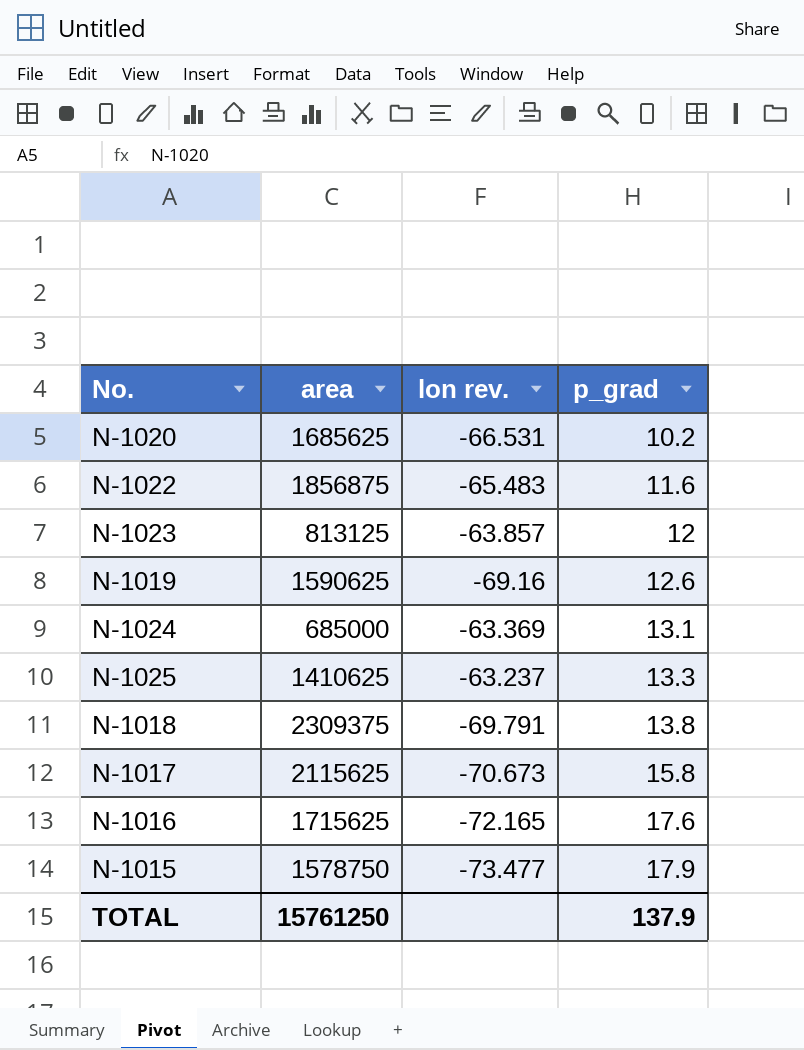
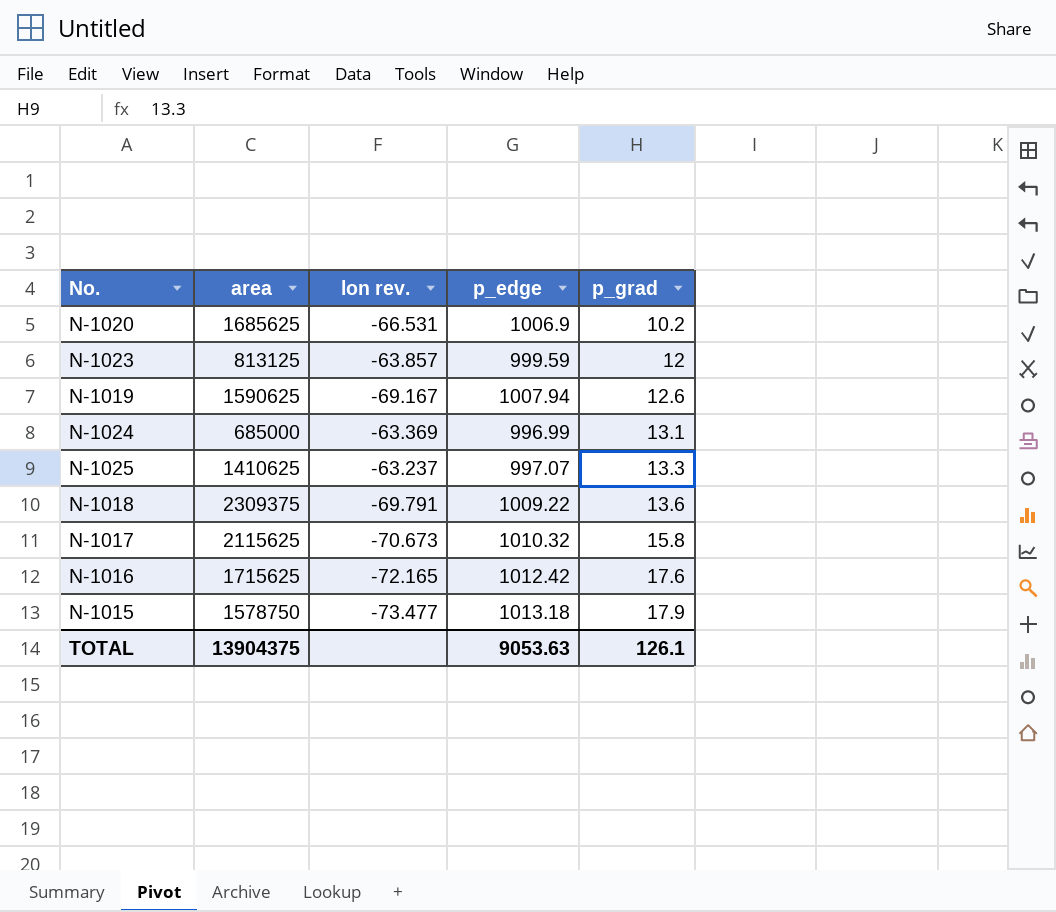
column p_edge | position: none -> 4
row N-1022: 1856875 | -65.483 | 11.6 -> none
N-1019 | lon rev.: -69.16 -> -69.167
N-1018 | p_grad: 13.8 -> 13.6
TOTAL | area: 15761250 -> 13904375
TOTAL | p_grad: 137.9 -> 126.1

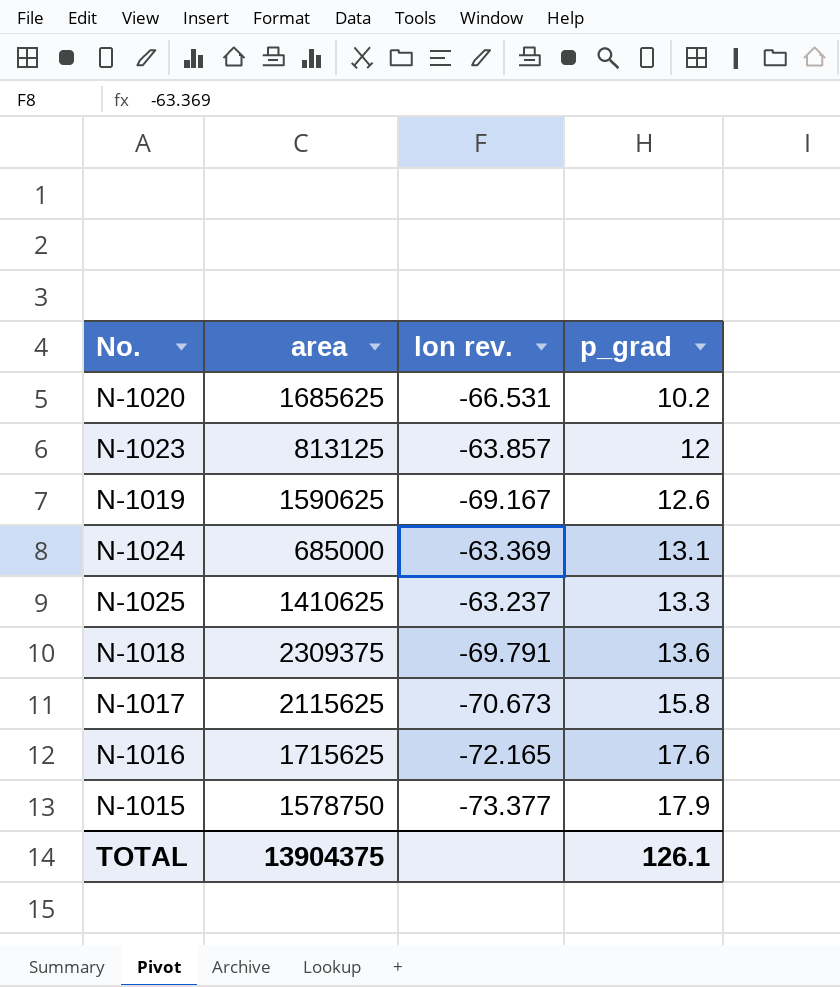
column p_edge | position: 4 -> none
N-1015 | lon rev.: -73.477 -> -73.377

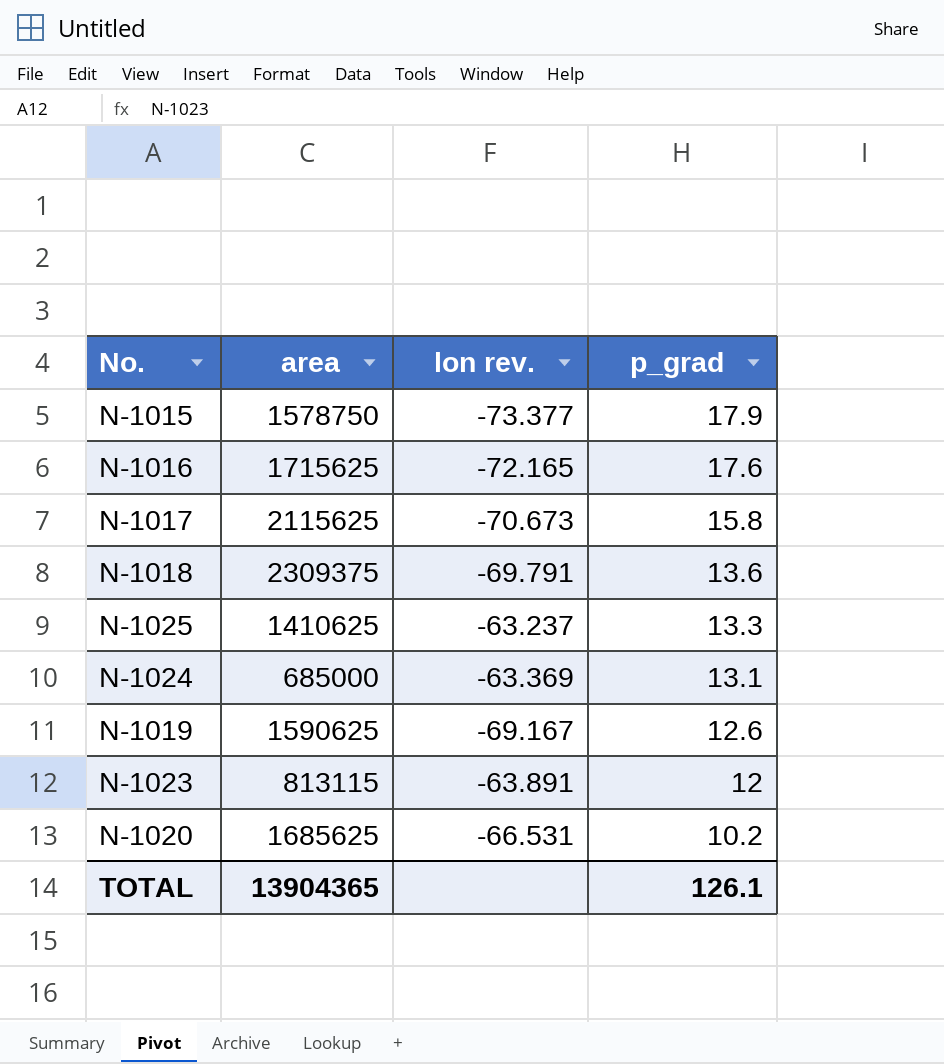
row order: p_grad ascending -> p_grad descending
N-1023 | area: 813125 -> 813115
N-1023 | lon rev.: -63.857 -> -63.891
TOTAL | area: 13904375 -> 13904365

